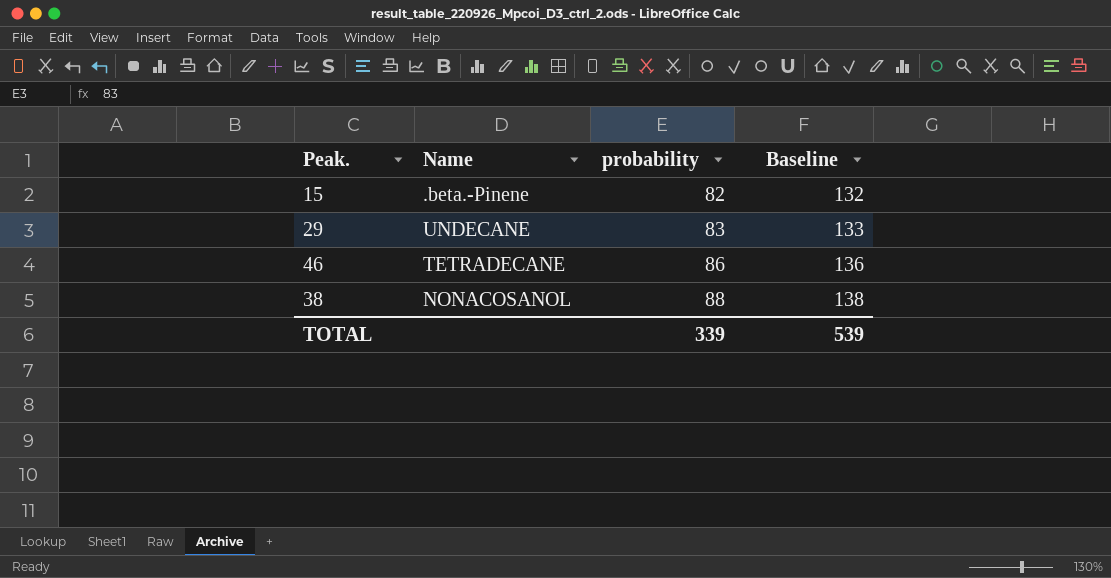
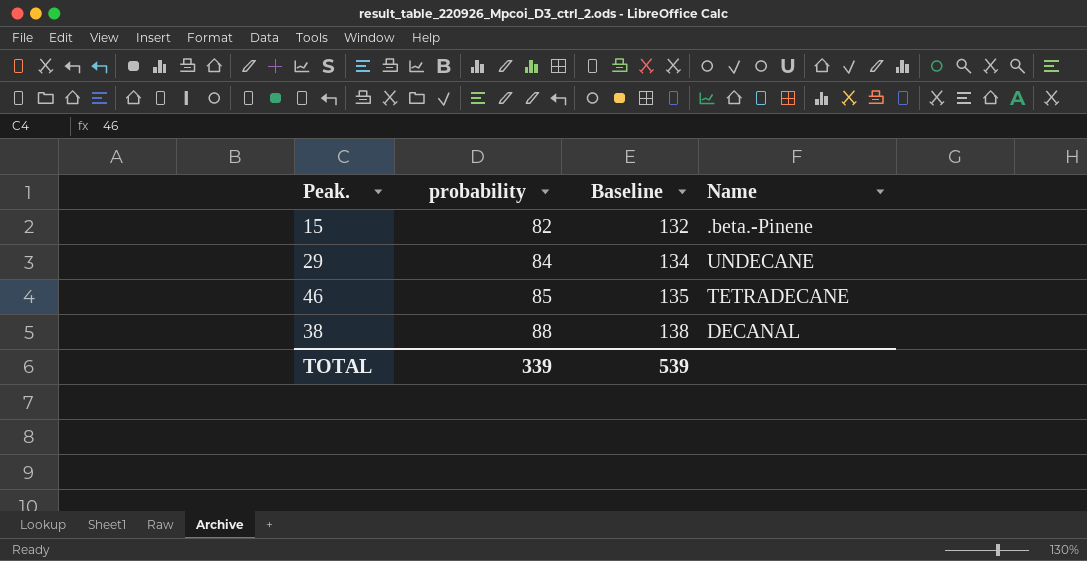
column Name | position: 2 -> 4
29 | probability: 83 -> 84
29 | Baseline: 133 -> 134
46 | probability: 86 -> 85
46 | Baseline: 136 -> 135
38 | Name: NONACOSANOL -> DECANAL

